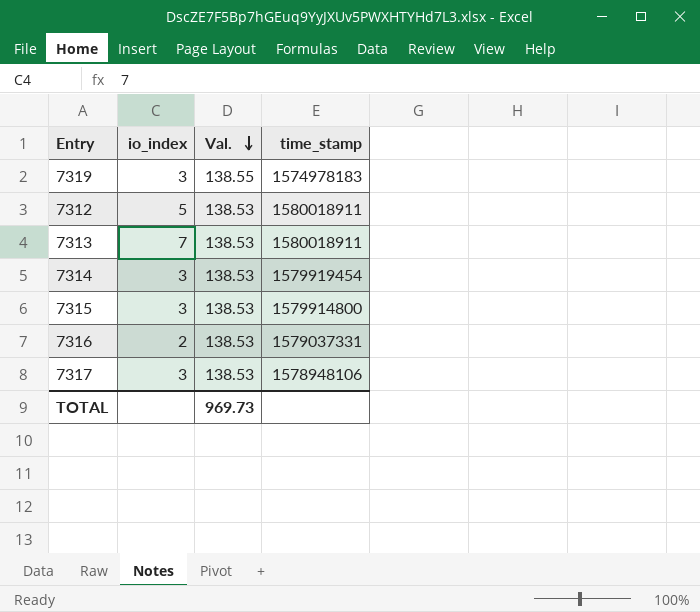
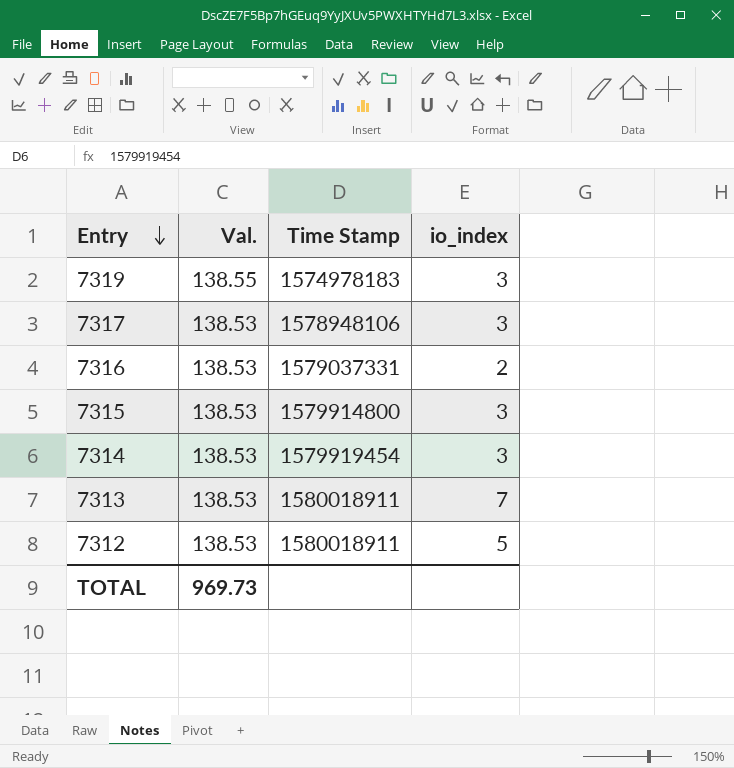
row order: Val. descending -> Entry descending
column name: time_stamp -> Time Stamp
column io_index | position: 2 -> 4

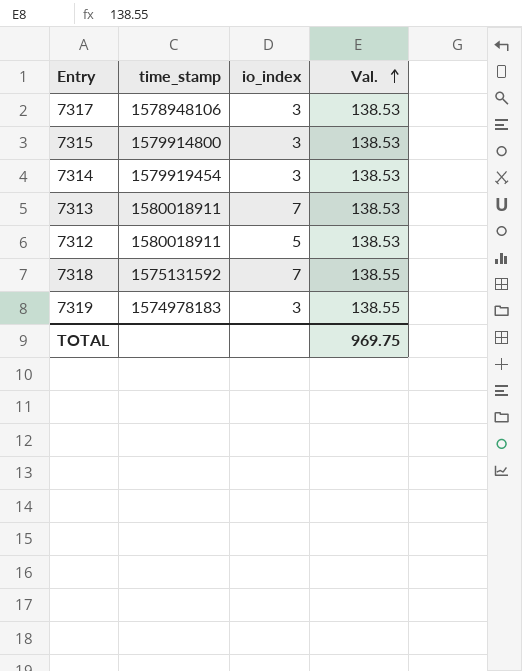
row order: Entry descending -> Val. ascending
column name: Time Stamp -> time_stamp
column Val. | position: 2 -> 4
row 7316: 138.53 | 1579037331 | 2 -> none
row 7318: none -> 1575131592 | 7 | 138.55
TOTAL | Val.: 969.73 -> 969.75

